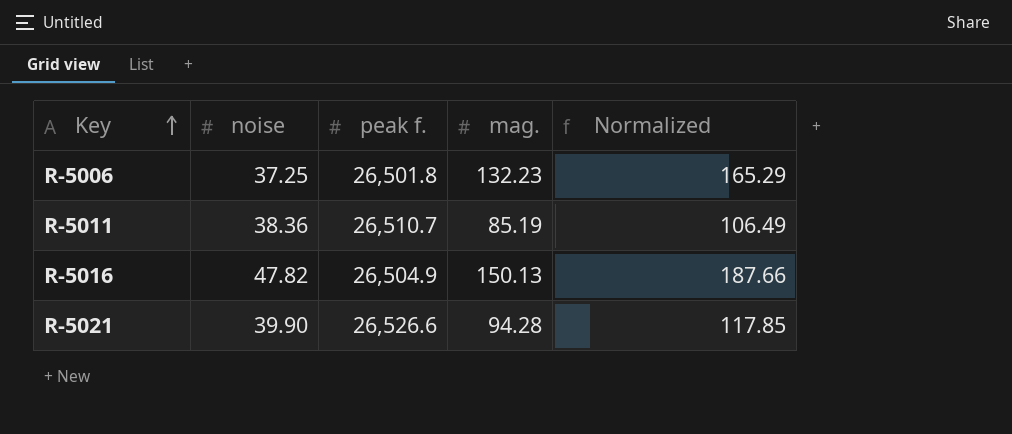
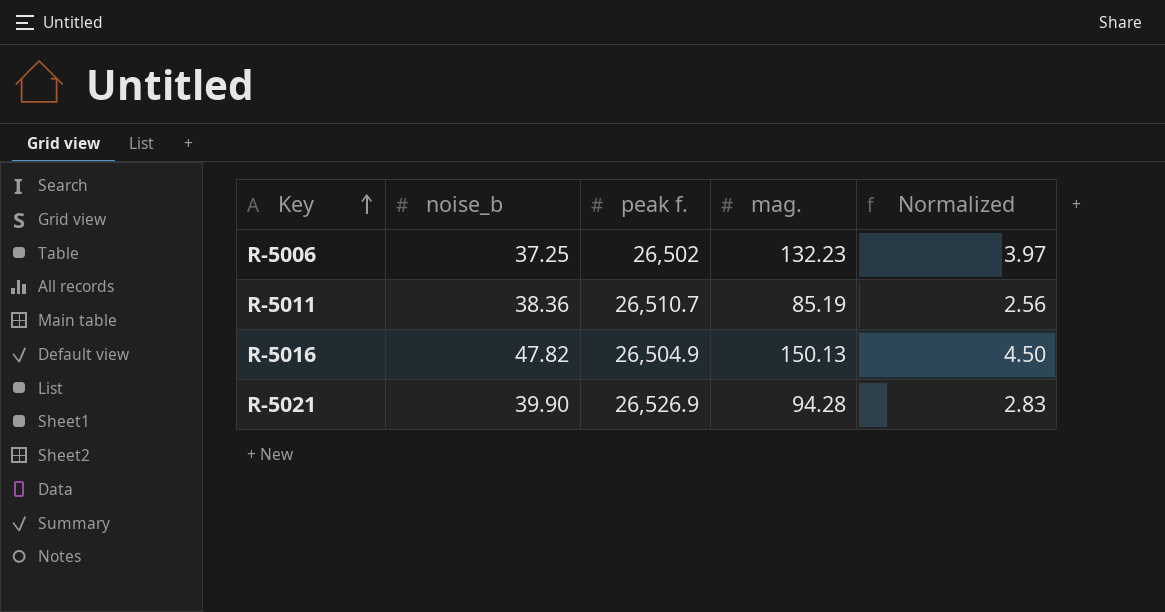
column name: noise -> noise_b
column Normalized | formula: [mag.] * 1.25 -> [mag.] * 0.03
R-5006 | peak f.: 26,501.8 -> 26,502
R-5021 | peak f.: 26,526.6 -> 26,526.9

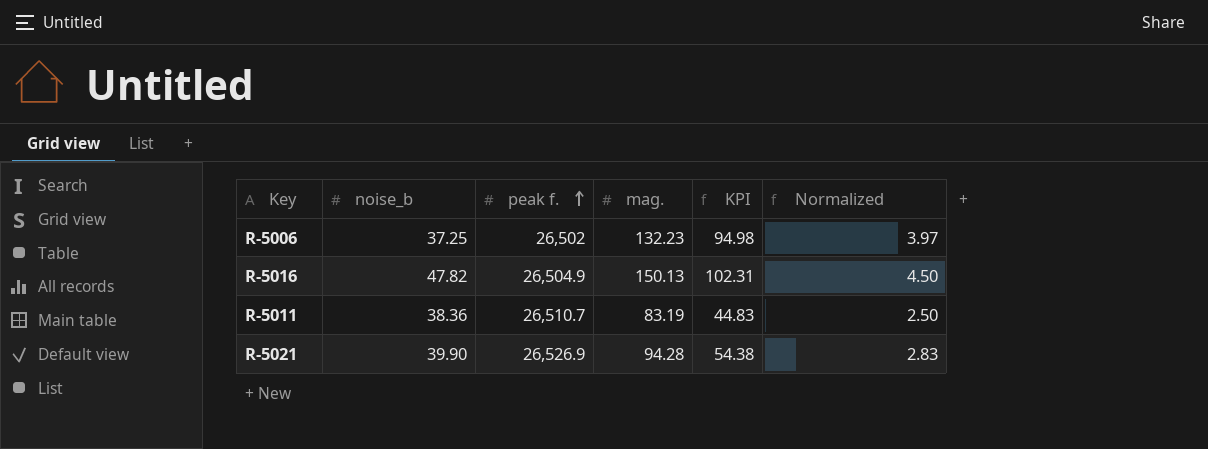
row order: Key ascending -> peak f. ascending
column KPI | formula: none -> [mag.] - [noise_b]
R-5011 | mag.: 85.19 -> 83.19
R-5011 | Normalized: 2.56 -> 2.50

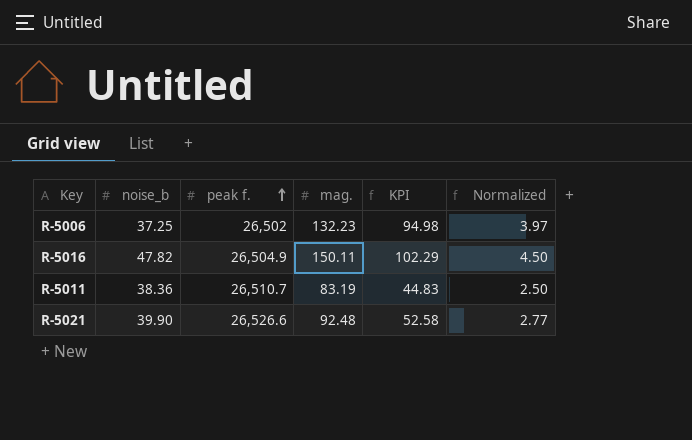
R-5016 | mag.: 150.13 -> 150.11
R-5016 | KPI: 102.31 -> 102.29
R-5021 | peak f.: 26,526.9 -> 26,526.6
R-5021 | mag.: 94.28 -> 92.48
R-5021 | KPI: 54.38 -> 52.58
R-5021 | Normalized: 2.83 -> 2.77

